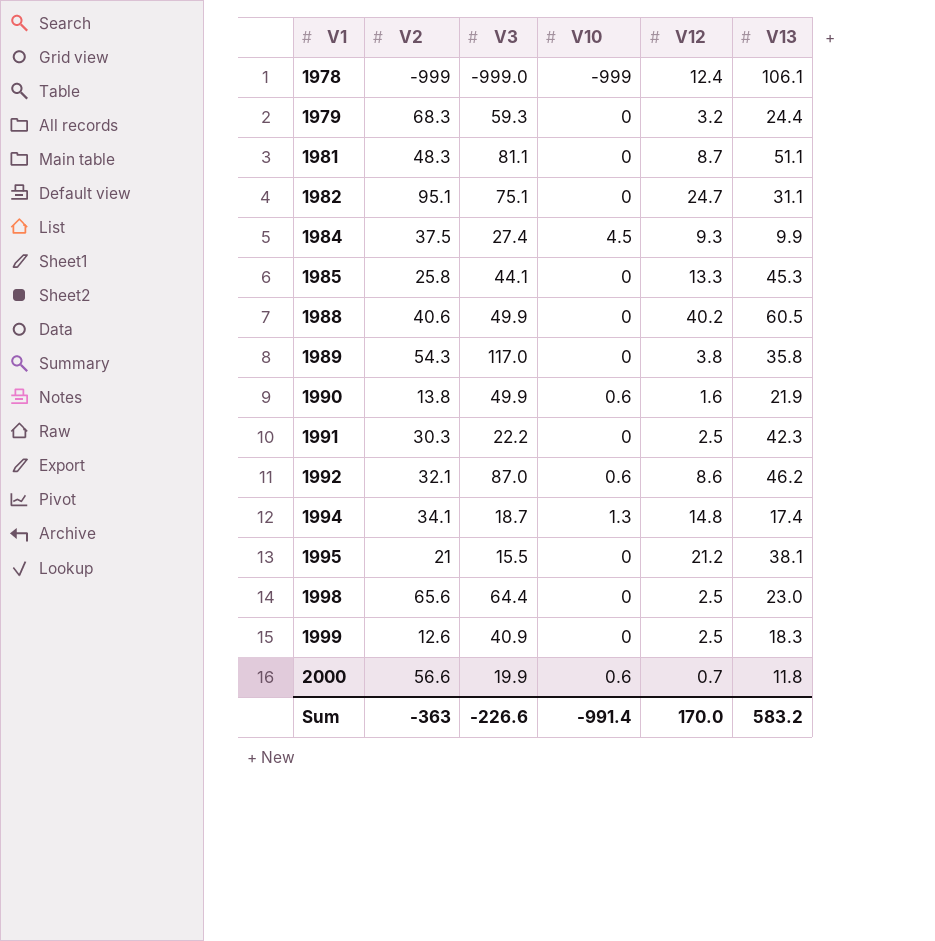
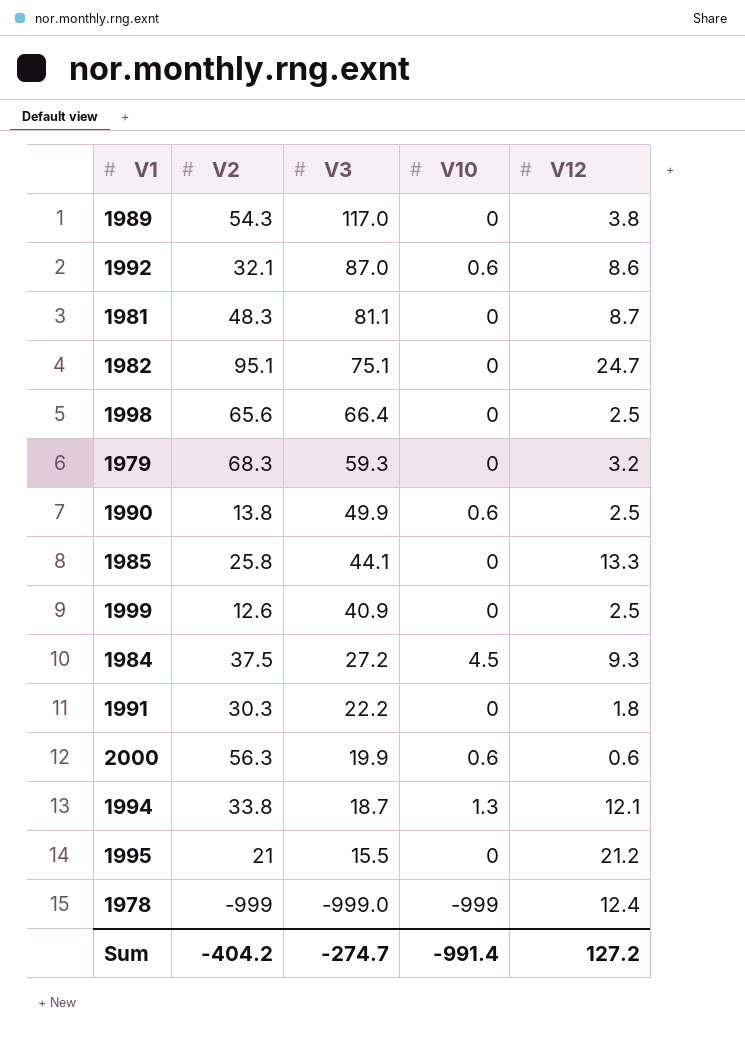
row order: V1 ascending -> V3 descending
column V13 | position: 6 -> none
row 1988: 40.6 | 49.9 | 0 | 40.2 | 60.5 -> none
1998 | V3: 64.4 -> 66.4
1990 | V12: 1.6 -> 2.5
1984 | V3: 27.4 -> 27.2
1991 | V12: 2.5 -> 1.8
2000 | V2: 56.6 -> 56.3
2000 | V12: 0.7 -> 0.6
1994 | V2: 34.1 -> 33.8
1994 | V12: 14.8 -> 12.1
Sum | V2: -363 -> -404.2
Sum | V3: -226.6 -> -274.7
Sum | V12: 170.0 -> 127.2

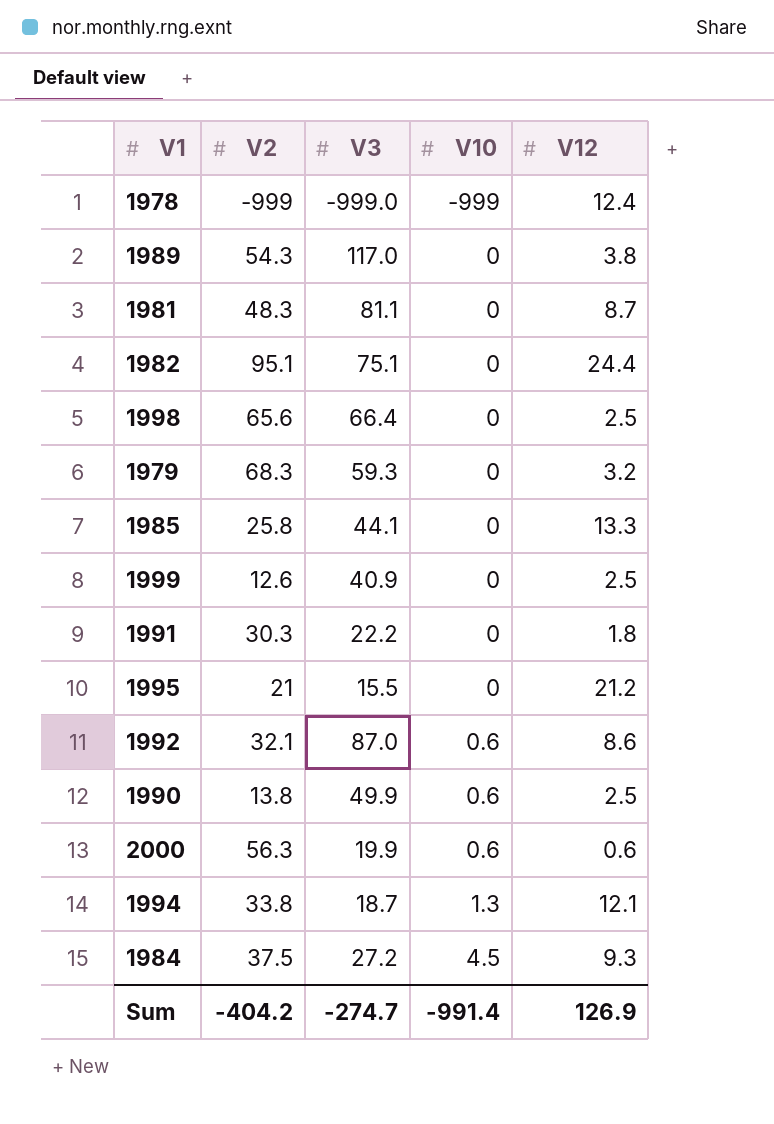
row order: V3 descending -> V10 ascending
1982 | V12: 24.7 -> 24.4
Sum | V12: 127.2 -> 126.9

